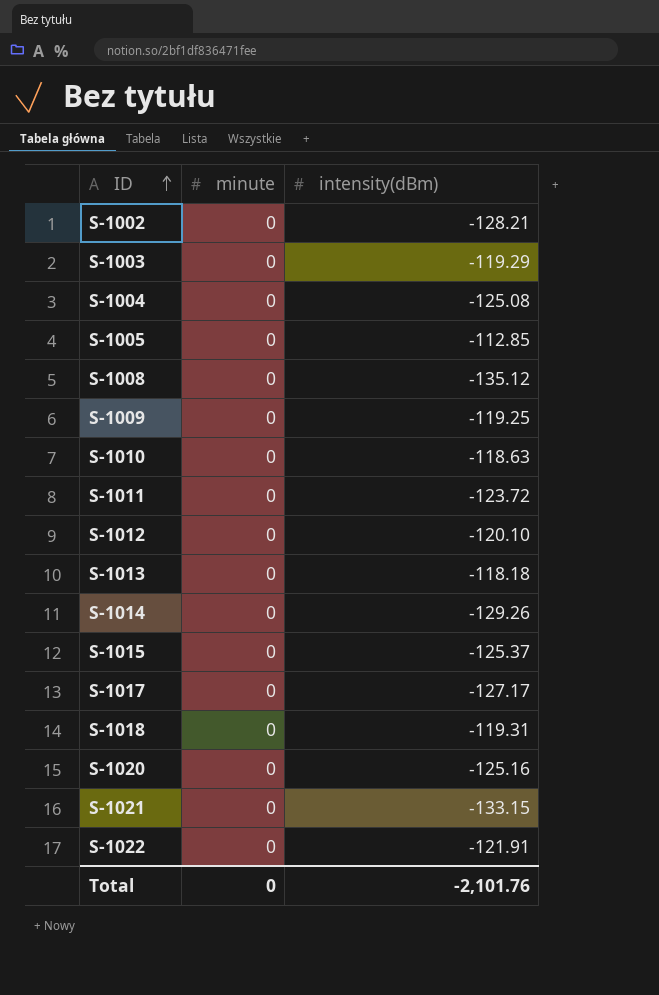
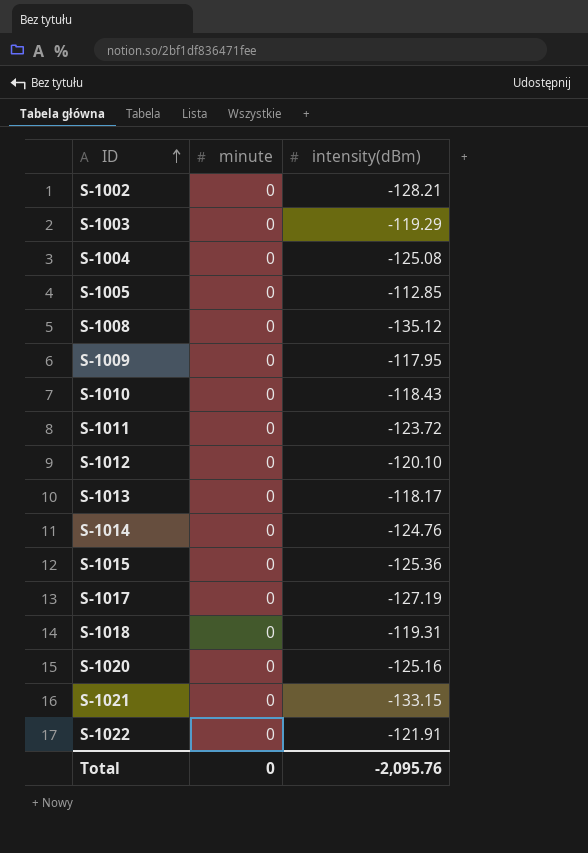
S-1009 | intensity(dBm): -119.25 -> -117.95
S-1010 | intensity(dBm): -118.63 -> -118.43
S-1013 | intensity(dBm): -118.18 -> -118.17
S-1014 | intensity(dBm): -129.26 -> -124.76
S-1015 | intensity(dBm): -125.37 -> -125.36
S-1017 | intensity(dBm): -127.17 -> -127.19
Total | intensity(dBm): -2,101.76 -> -2,095.76

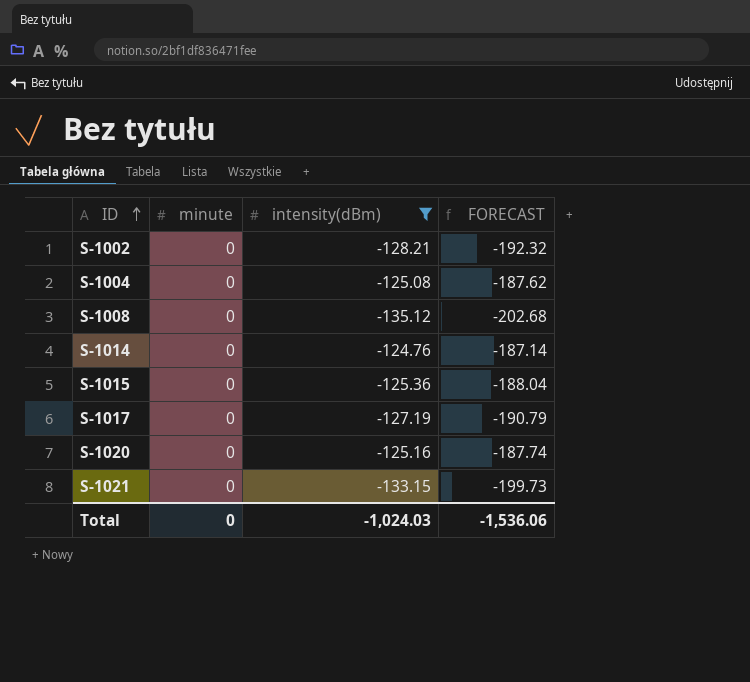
filter: none -> intensity(dBm) <= -124.76
column FORECAST | formula: none -> [intensity(dBm)] * 1.5
Total | intensity(dBm): -2,095.76 -> -1,024.03

